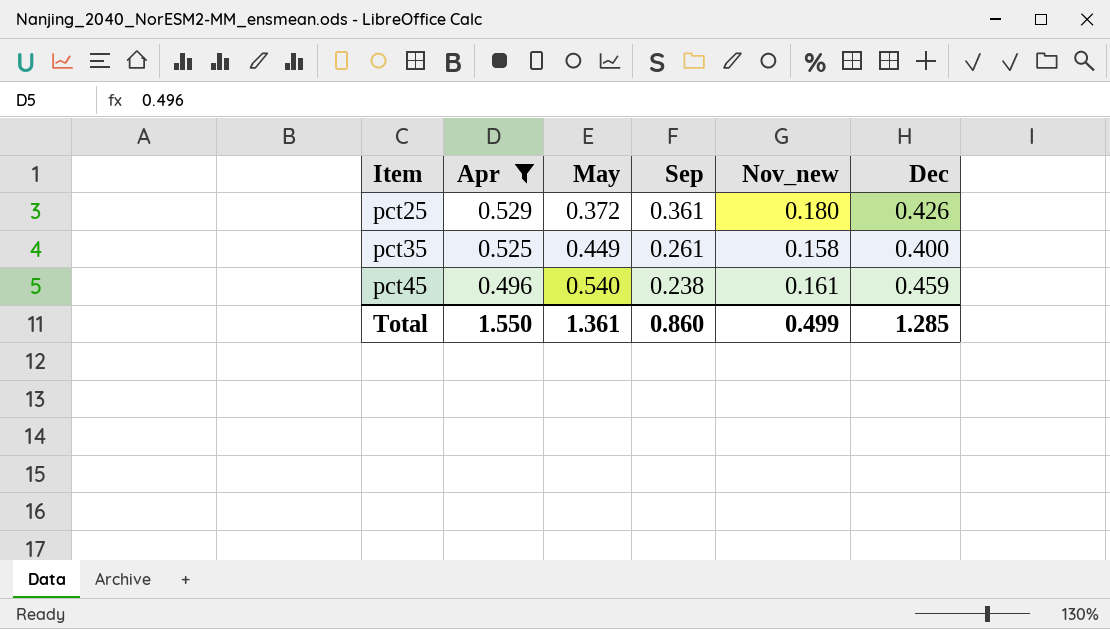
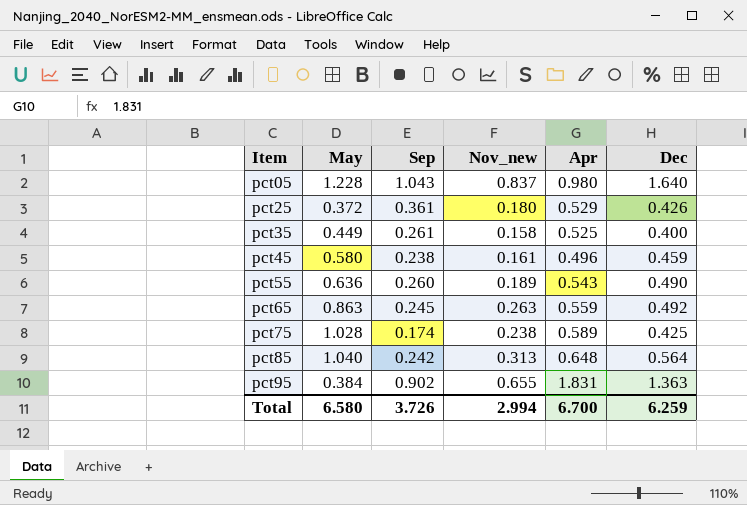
filter: Apr <= 0.529 -> none
column Apr | position: 2 -> 5
pct45 | May: 0.540 -> 0.580
Total | May: 1.361 -> 6.580
Total | Sep: 0.860 -> 3.726
Total | Nov_new: 0.499 -> 2.994
Total | Apr: 1.550 -> 6.700
Total | Dec: 1.285 -> 6.259

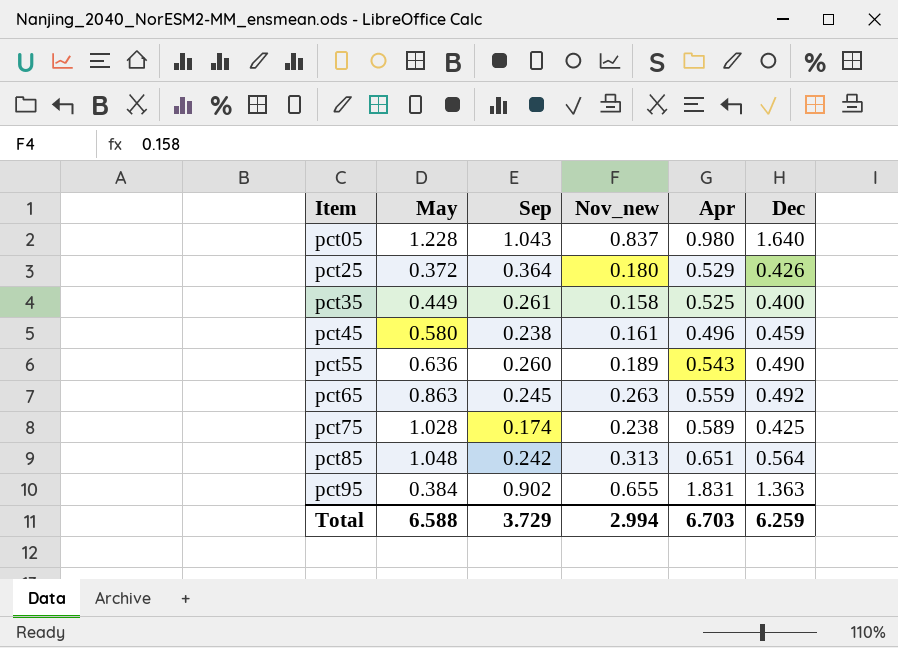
pct25 | Sep: 0.361 -> 0.364
pct85 | May: 1.040 -> 1.048
pct85 | Apr: 0.648 -> 0.651
Total | May: 6.580 -> 6.588
Total | Sep: 3.726 -> 3.729
Total | Apr: 6.700 -> 6.703

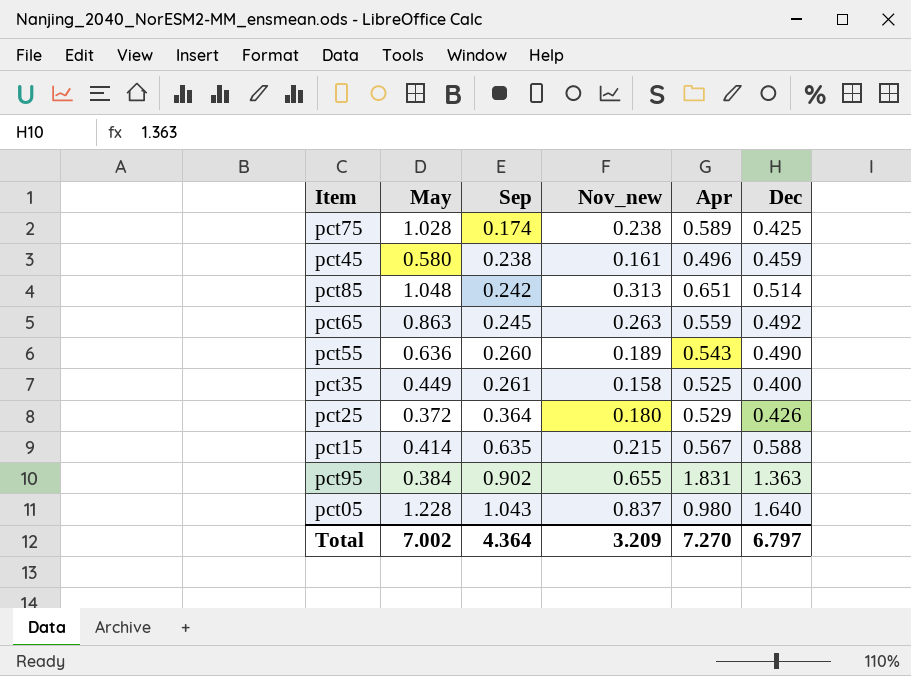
row order: Item ascending -> Sep ascending
pct85 | Dec: 0.564 -> 0.514
row pct15: none -> 0.414 | 0.635 | 0.215 | 0.567 | 0.588
Total | May: 6.588 -> 7.002
Total | Sep: 3.729 -> 4.364
Total | Nov_new: 2.994 -> 3.209
Total | Apr: 6.703 -> 7.270
Total | Dec: 6.259 -> 6.797

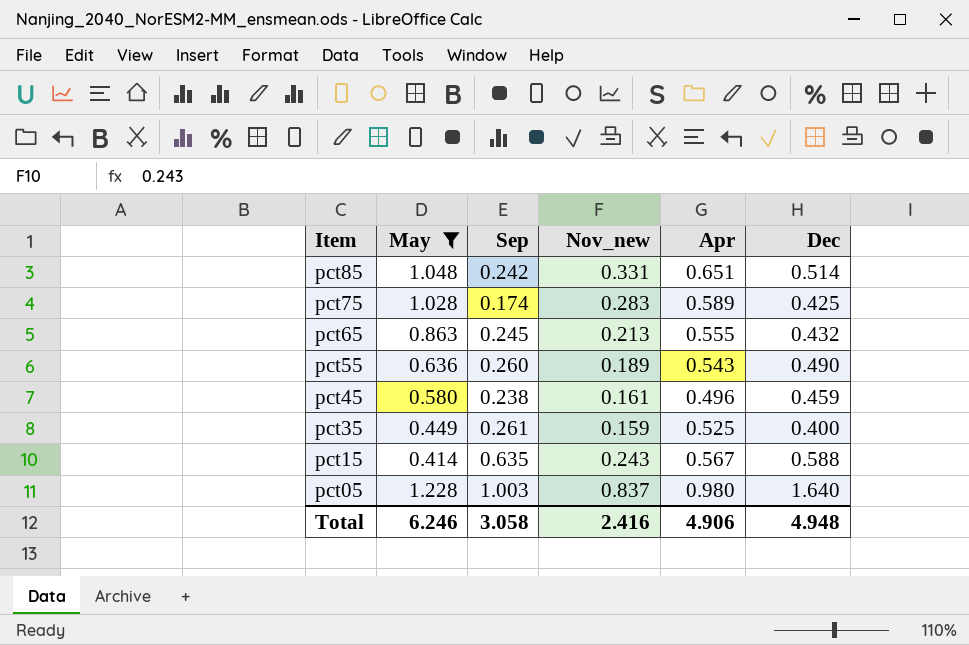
filter: none -> May >= 0.414
row order: Sep ascending -> Item descending
pct85 | Nov_new: 0.313 -> 0.331
pct75 | Nov_new: 0.238 -> 0.283
pct65 | Nov_new: 0.263 -> 0.213
pct65 | Apr: 0.559 -> 0.555
pct65 | Dec: 0.492 -> 0.432
pct35 | Nov_new: 0.158 -> 0.159
pct15 | Nov_new: 0.215 -> 0.243
pct05 | Sep: 1.043 -> 1.003
Total | May: 7.002 -> 6.246
Total | Sep: 4.364 -> 3.058
Total | Nov_new: 3.209 -> 2.416
Total | Apr: 7.270 -> 4.906
Total | Dec: 6.797 -> 4.948

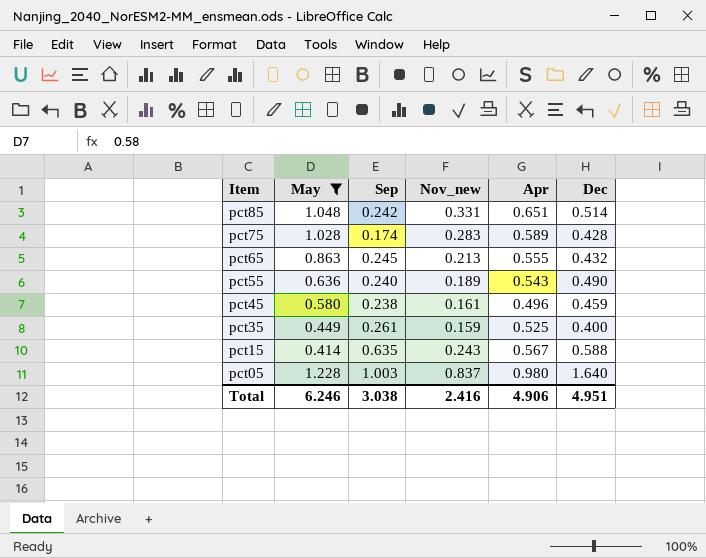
pct75 | Dec: 0.425 -> 0.428
pct55 | Sep: 0.260 -> 0.240
Total | Sep: 3.058 -> 3.038
Total | Dec: 4.948 -> 4.951

